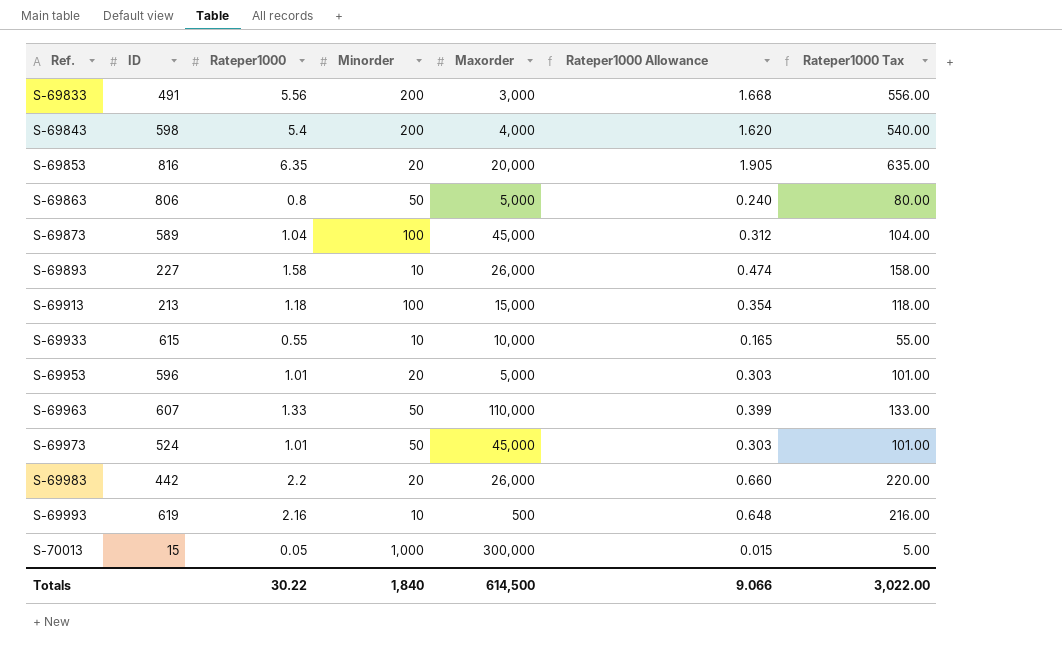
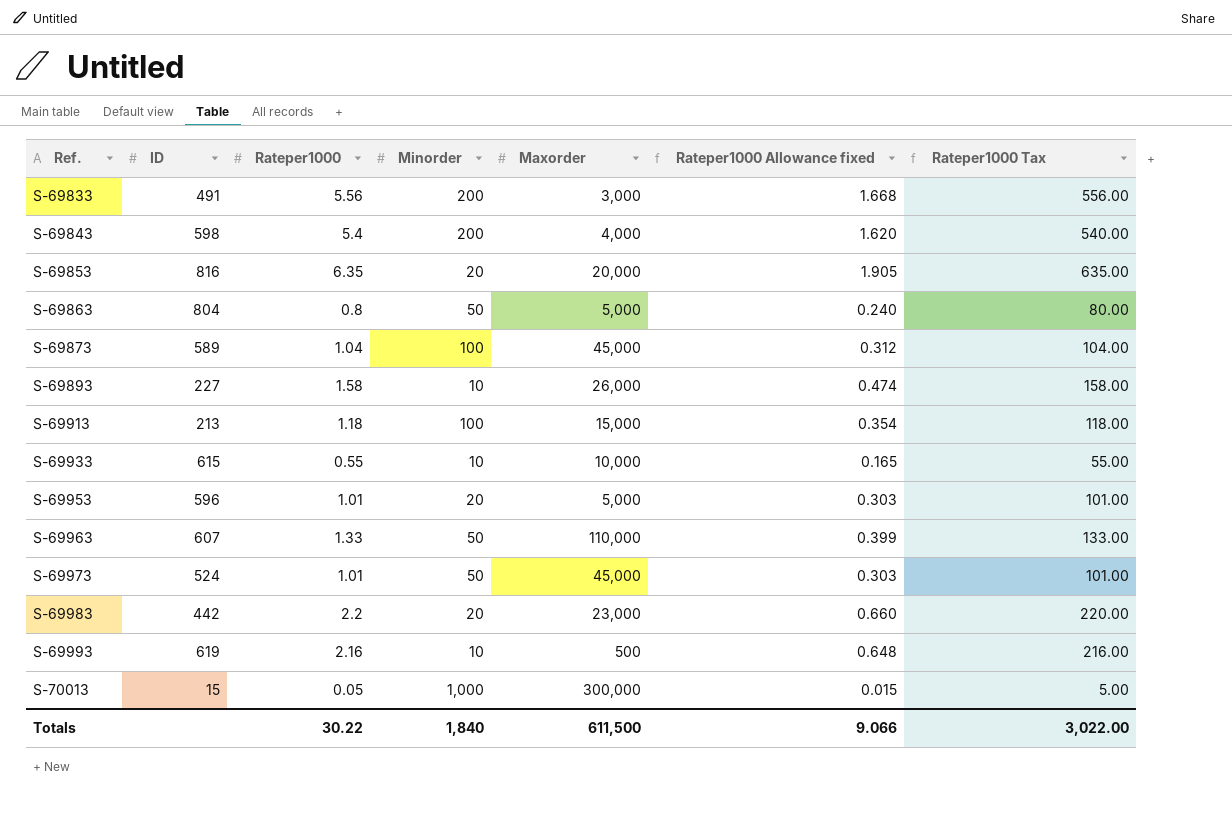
column name: Rateper1000 Allowance -> Rateper1000 Allowance fixed
S-69863 | ID: 806 -> 804
S-69983 | Maxorder: 26,000 -> 23,000
Totals | Maxorder: 614,500 -> 611,500

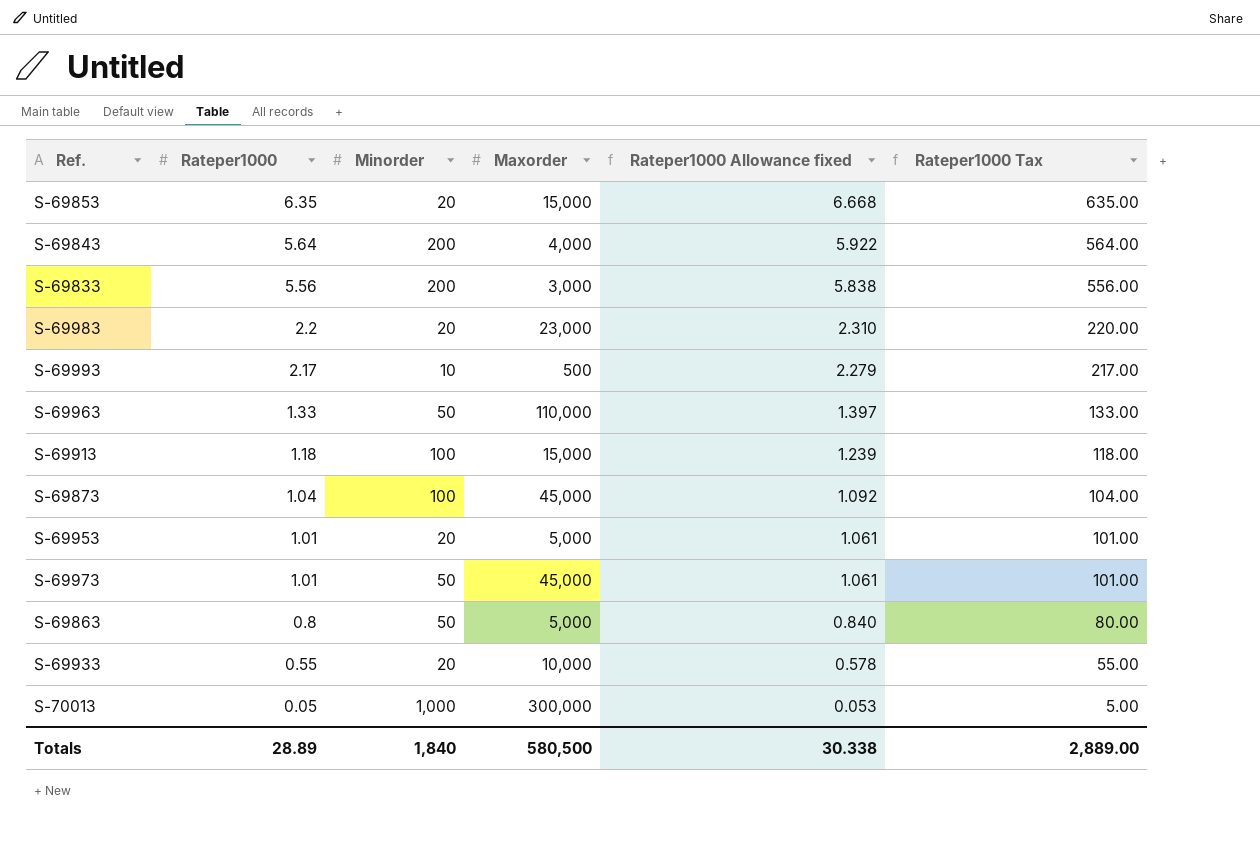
row order: Ref. ascending -> Rateper1000 descending
column ID | position: 2 -> none
column Rateper1000 Allowance fixed | formula: [Rateper1000] * 0.3 -> [Rateper1000] * 1.05
row S-69893: 227 | 1.58 | 10 | 26,000 | 0.474 | 158.00 -> none
S-69853 | Maxorder: 20,000 -> 15,000
S-69843 | Rateper1000: 5.4 -> 5.64
S-69843 | Rateper1000 Tax: 540.00 -> 564.00
S-69993 | Rateper1000: 2.16 -> 2.17
S-69993 | Rateper1000 Tax: 216.00 -> 217.00
S-69933 | Minorder: 10 -> 20
Totals | Rateper1000: 30.22 -> 28.89
Totals | Maxorder: 611,500 -> 580,500
Totals | Rateper1000 Allowance fixed: 9.066 -> 30.338
Totals | Rateper1000 Tax: 3,022.00 -> 2,889.00

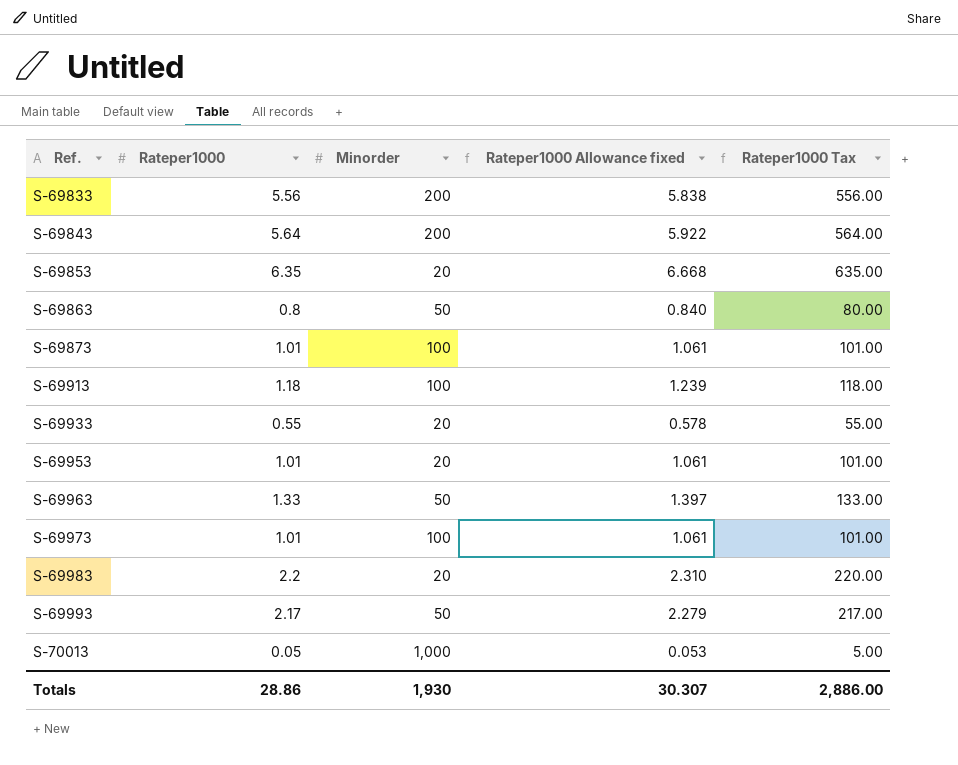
row order: Rateper1000 descending -> Ref. ascending
column Maxorder | position: 4 -> none
S-69873 | Rateper1000: 1.04 -> 1.01
S-69873 | Rateper1000 Allowance fixed: 1.092 -> 1.061
S-69873 | Rateper1000 Tax: 104.00 -> 101.00
S-69973 | Minorder: 50 -> 100
S-69993 | Minorder: 10 -> 50
Totals | Rateper1000: 28.89 -> 28.86
Totals | Minorder: 1,840 -> 1,930
Totals | Rateper1000 Allowance fixed: 30.338 -> 30.307
Totals | Rateper1000 Tax: 2,889.00 -> 2,886.00

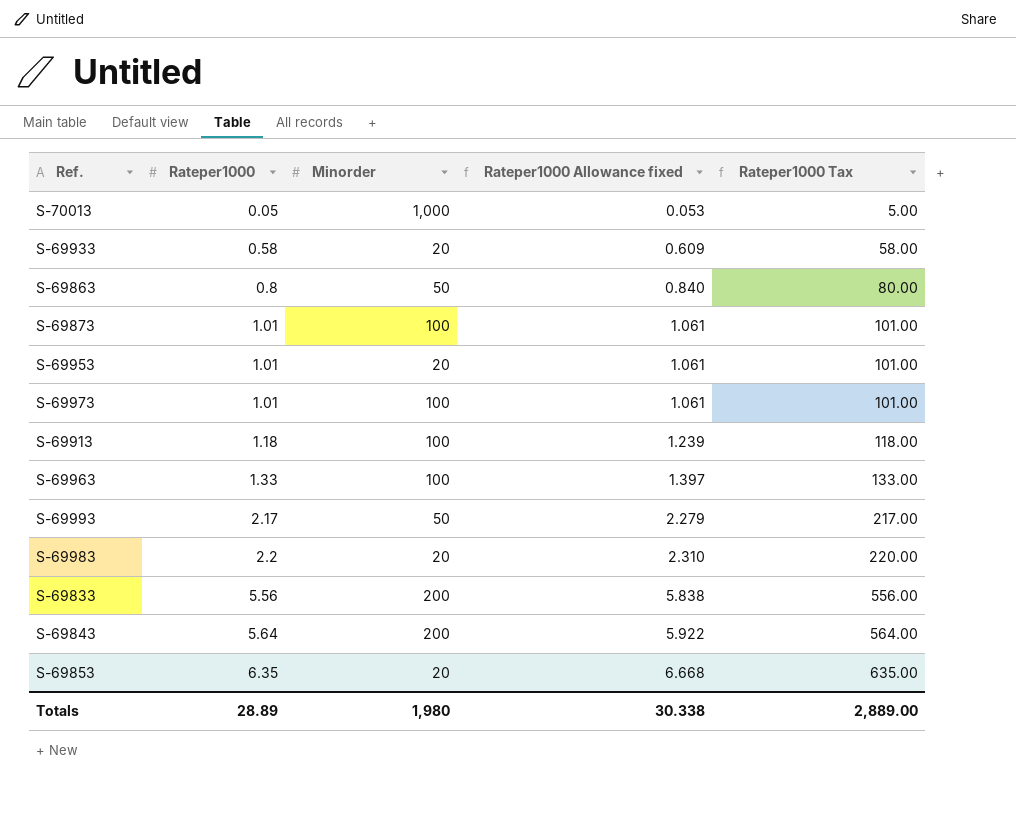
row order: Ref. ascending -> Rateper1000 ascending
S-69933 | Rateper1000: 0.55 -> 0.58
S-69933 | Rateper1000 Allowance fixed: 0.578 -> 0.609
S-69933 | Rateper1000 Tax: 55.00 -> 58.00
S-69963 | Minorder: 50 -> 100
Totals | Rateper1000: 28.86 -> 28.89
Totals | Minorder: 1,930 -> 1,980
Totals | Rateper1000 Allowance fixed: 30.307 -> 30.338
Totals | Rateper1000 Tax: 2,886.00 -> 2,889.00

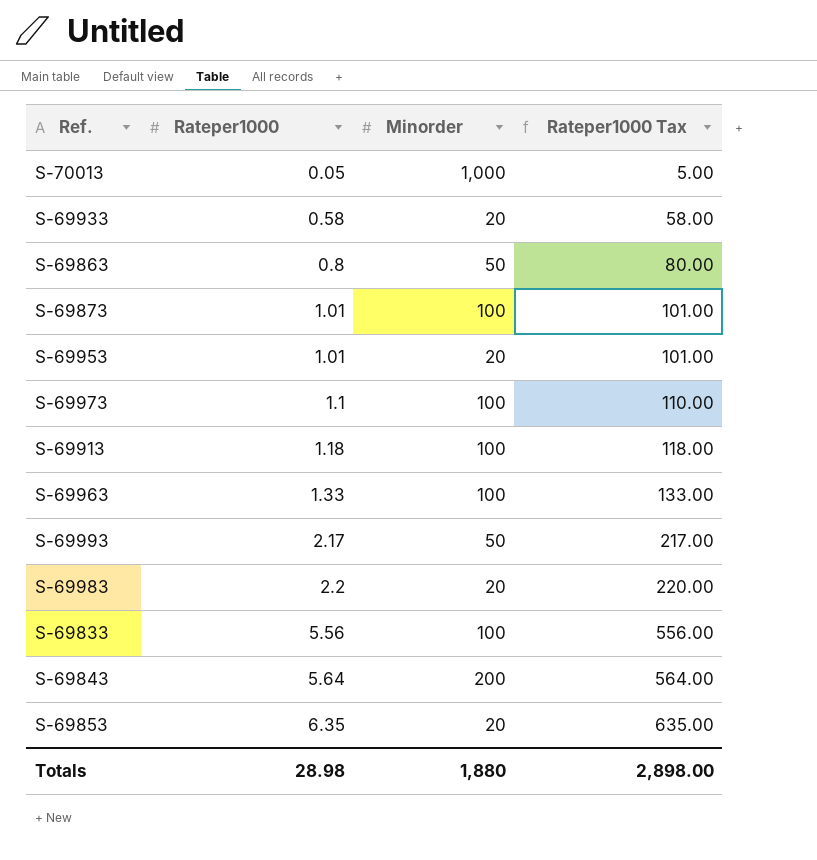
column Rateper1000 Allowance fixed | formula: [Rateper1000] * 1.05 -> none
S-69973 | Rateper1000: 1.01 -> 1.1
S-69973 | Rateper1000 Tax: 101.00 -> 110.00
S-69833 | Minorder: 200 -> 100
Totals | Rateper1000: 28.89 -> 28.98
Totals | Minorder: 1,980 -> 1,880
Totals | Rateper1000 Tax: 2,889.00 -> 2,898.00

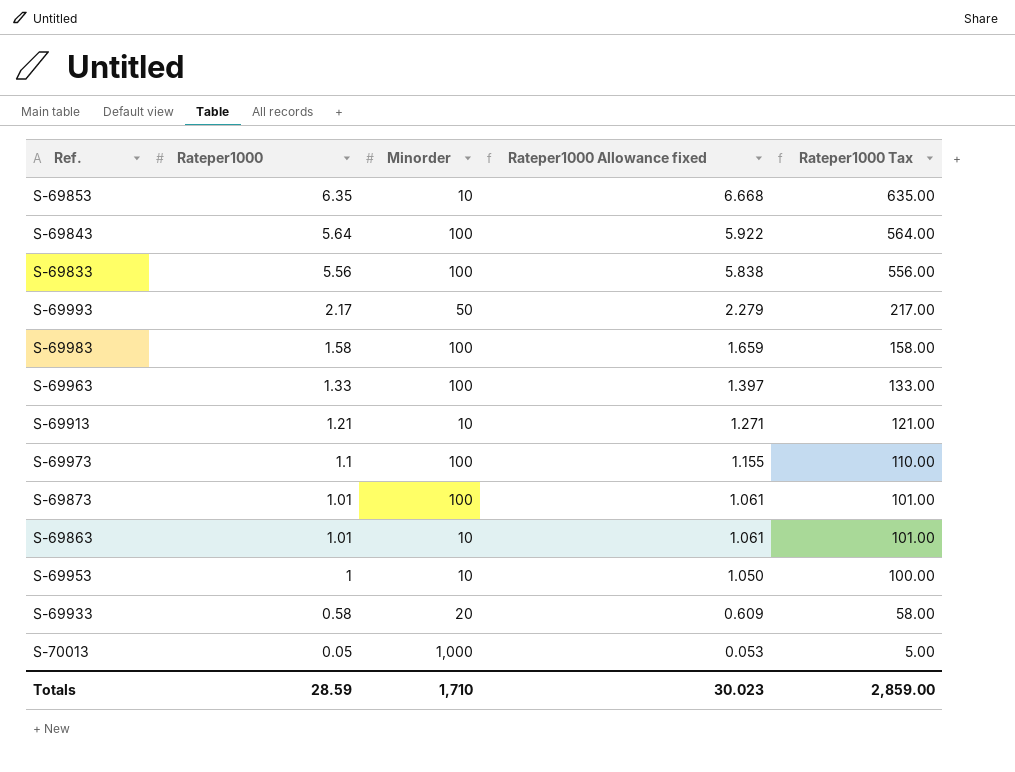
row order: Rateper1000 ascending -> Rateper1000 descending
column Rateper1000 Allowance fixed | formula: none -> [Rateper1000] * 1.05
S-69853 | Minorder: 20 -> 10
S-69843 | Minorder: 200 -> 100
S-69983 | Rateper1000: 2.2 -> 1.58
S-69983 | Minorder: 20 -> 100
S-69983 | Rateper1000 Tax: 220.00 -> 158.00
S-69913 | Rateper1000: 1.18 -> 1.21
S-69913 | Minorder: 100 -> 10
S-69913 | Rateper1000 Tax: 118.00 -> 121.00
S-69863 | Rateper1000: 0.8 -> 1.01
S-69863 | Minorder: 50 -> 10
S-69863 | Rateper1000 Tax: 80.00 -> 101.00
S-69953 | Rateper1000: 1.01 -> 1
S-69953 | Minorder: 20 -> 10
S-69953 | Rateper1000 Tax: 101.00 -> 100.00
Totals | Rateper1000: 28.98 -> 28.59
Totals | Minorder: 1,880 -> 1,710
Totals | Rateper1000 Tax: 2,898.00 -> 2,859.00

